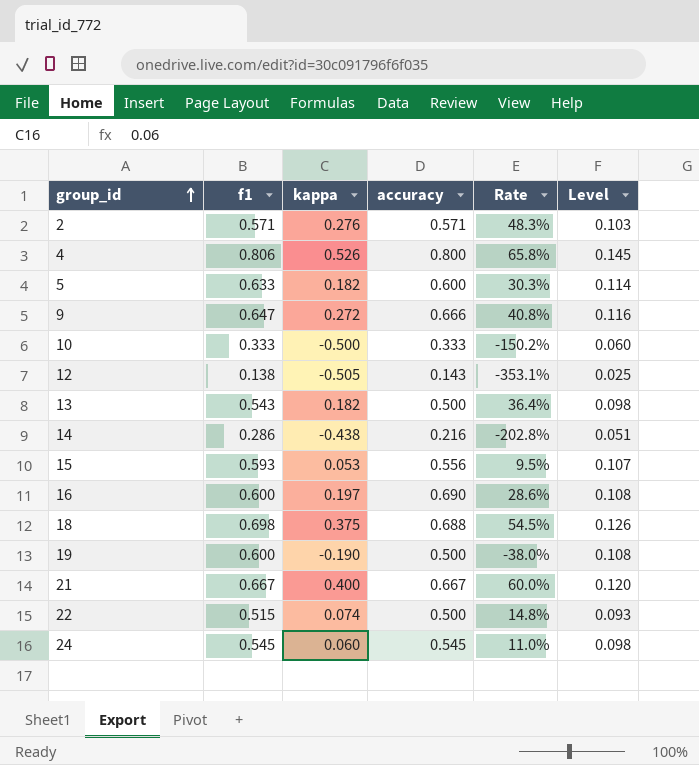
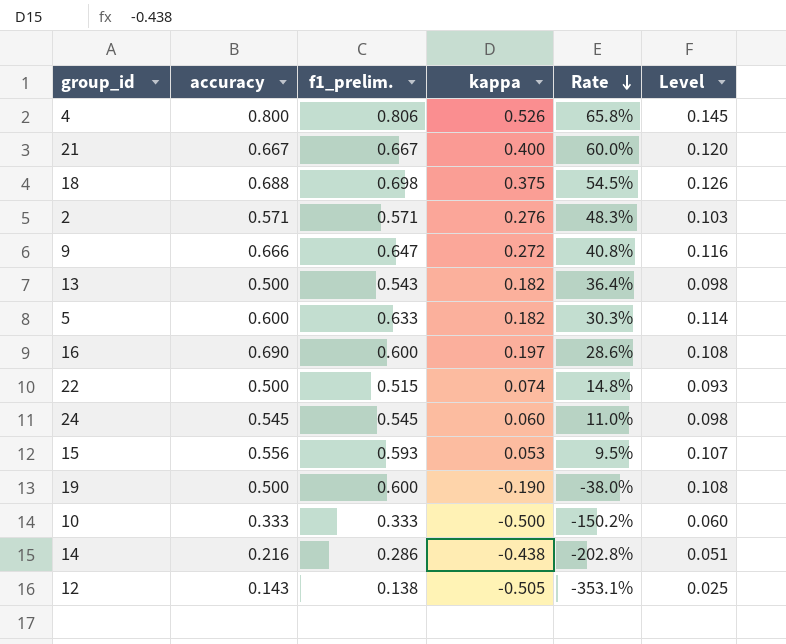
row order: group_id ascending -> Rate descending
column accuracy | position: 4 -> 2
column name: f1 -> f1_prelim.

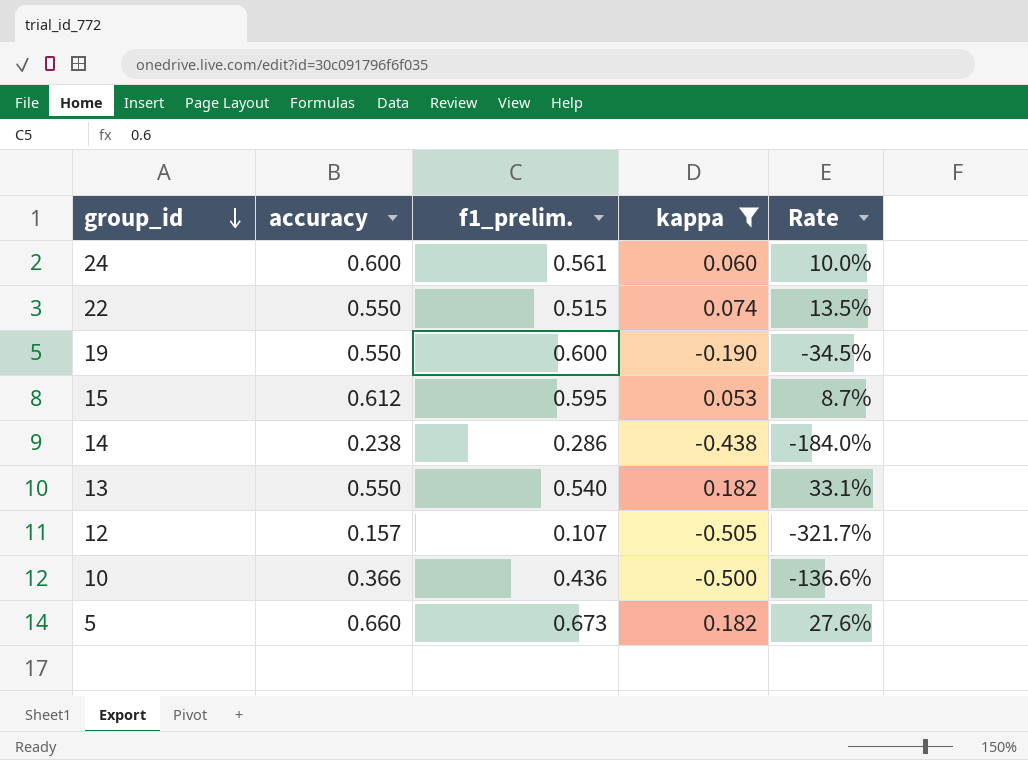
filter: none -> kappa <= 0.182
row order: Rate descending -> group_id descending
column Level | formula: [f1_prelim.] * 0.18 -> none
24 | accuracy: 0.545 -> 0.600
24 | f1_prelim.: 0.545 -> 0.561
24 | Rate: 11.0% -> 10.0%
22 | accuracy: 0.500 -> 0.550
22 | Rate: 14.8% -> 13.5%
19 | accuracy: 0.500 -> 0.550
19 | Rate: -38.0% -> -34.5%
15 | accuracy: 0.556 -> 0.612
15 | f1_prelim.: 0.593 -> 0.595
15 | Rate: 9.5% -> 8.7%
14 | accuracy: 0.216 -> 0.238
14 | Rate: -202.8% -> -184.0%
13 | accuracy: 0.500 -> 0.550
13 | f1_prelim.: 0.543 -> 0.540
13 | Rate: 36.4% -> 33.1%
12 | accuracy: 0.143 -> 0.157
12 | f1_prelim.: 0.138 -> 0.107
12 | Rate: -353.1% -> -321.7%
10 | accuracy: 0.333 -> 0.366
10 | f1_prelim.: 0.333 -> 0.436
10 | Rate: -150.2% -> -136.6%
5 | accuracy: 0.600 -> 0.660
5 | f1_prelim.: 0.633 -> 0.673
5 | Rate: 30.3% -> 27.6%

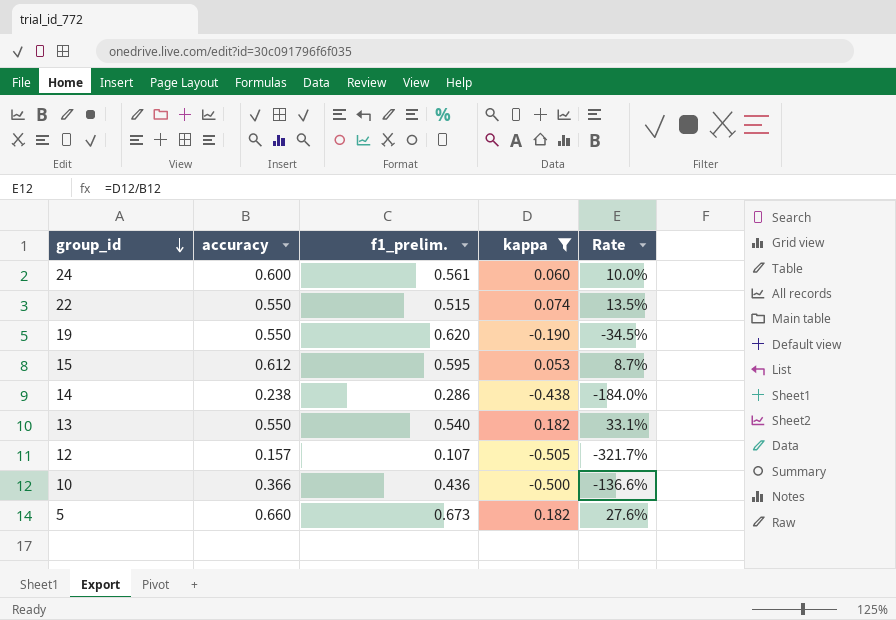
19 | f1_prelim.: 0.600 -> 0.620

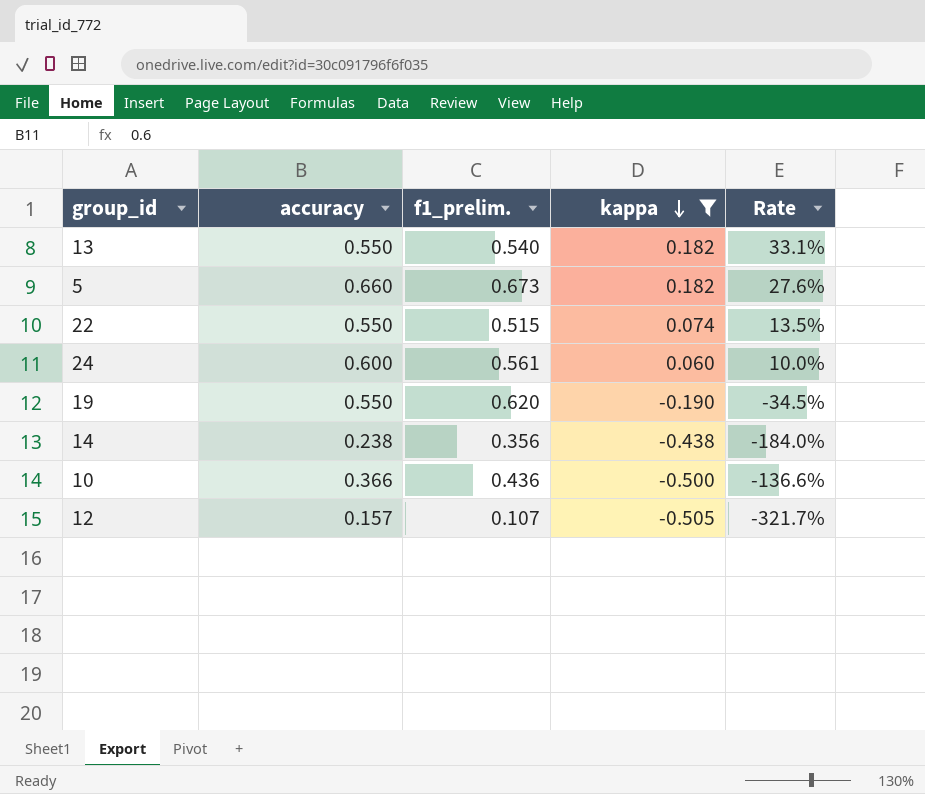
row order: group_id descending -> kappa descending
row 15: 0.612 | 0.595 | 0.053 | 8.7% -> none
14 | f1_prelim.: 0.286 -> 0.356

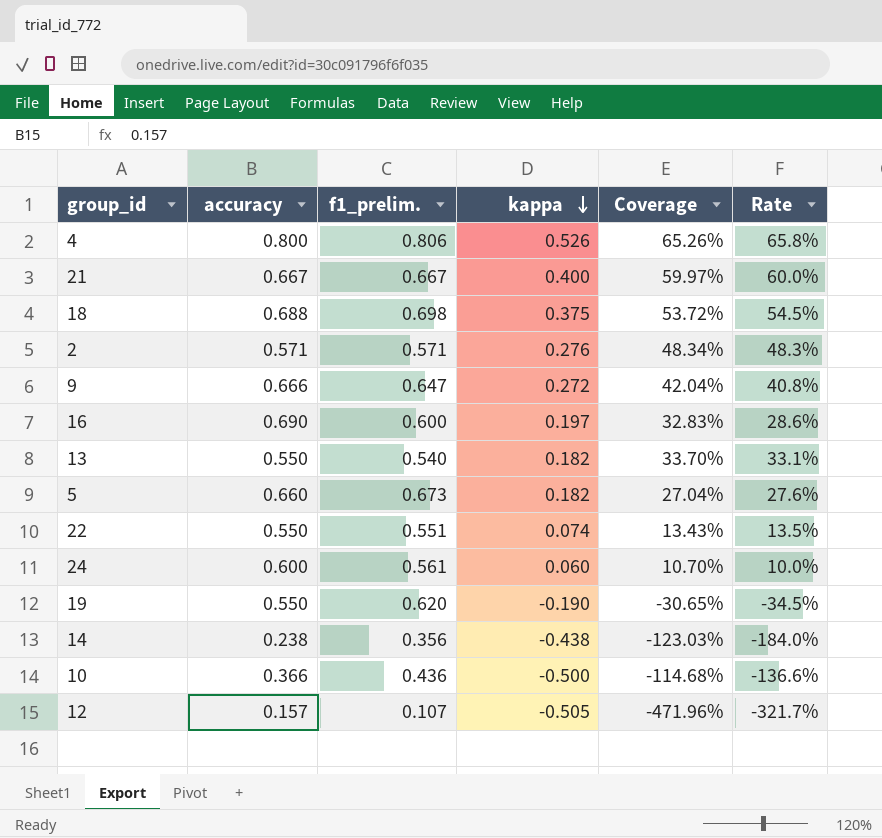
filter: kappa <= 0.182 -> none
column Coverage | formula: none -> [kappa] / [f1_prelim.]
22 | f1_prelim.: 0.515 -> 0.551

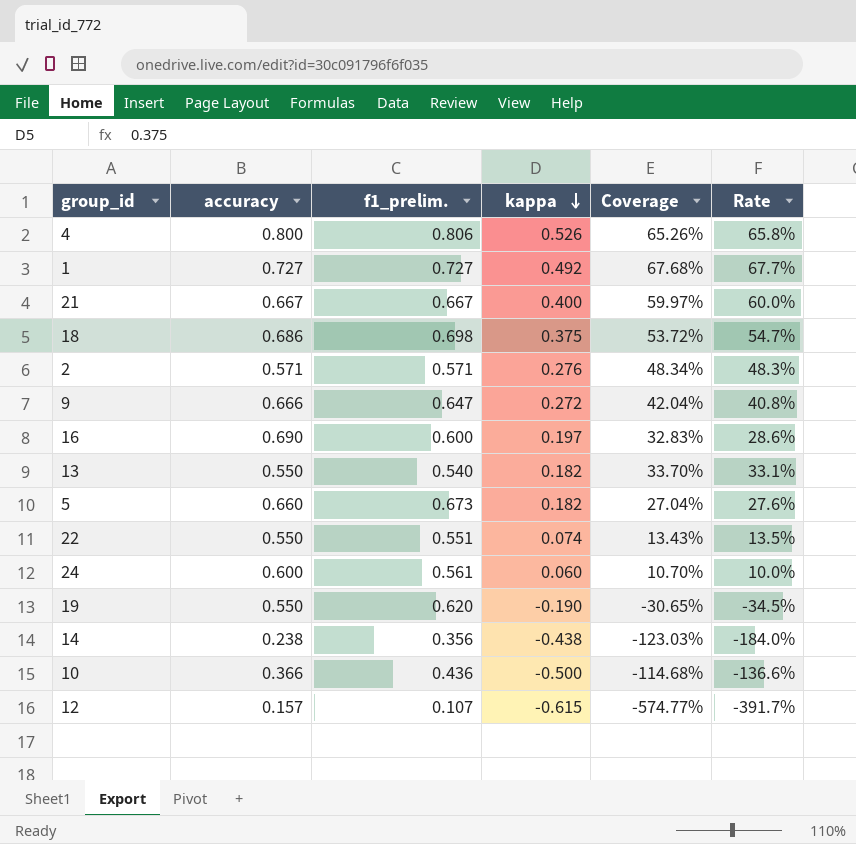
row 1: none -> 0.727 | 0.727 | 0.492 | 67.68% | 67.7%
18 | accuracy: 0.688 -> 0.686
18 | Rate: 54.5% -> 54.7%
12 | kappa: -0.505 -> -0.615
12 | Coverage: -471.96% -> -574.77%
12 | Rate: -321.7% -> -391.7%

